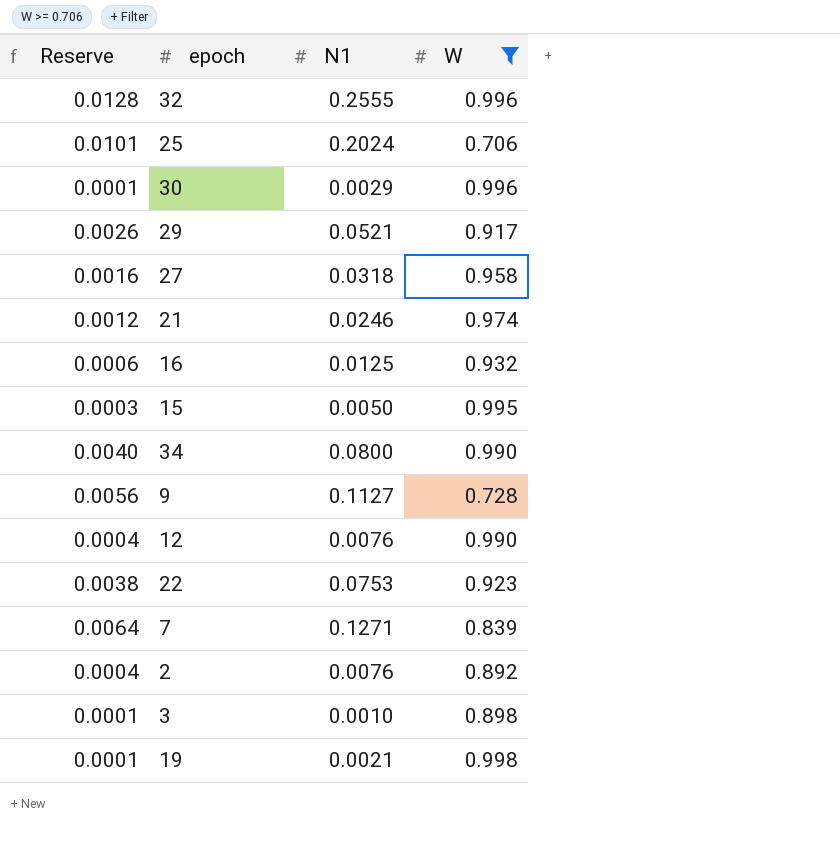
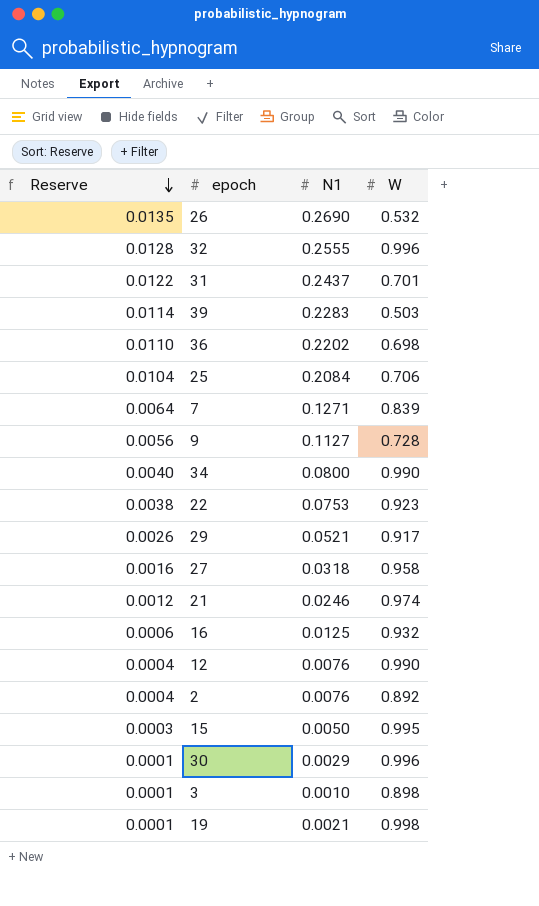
filter: W >= 0.706 -> none
row order: none -> Reserve descending
25 | Reserve: 0.0101 -> 0.0104
25 | N1: 0.2024 -> 0.2084

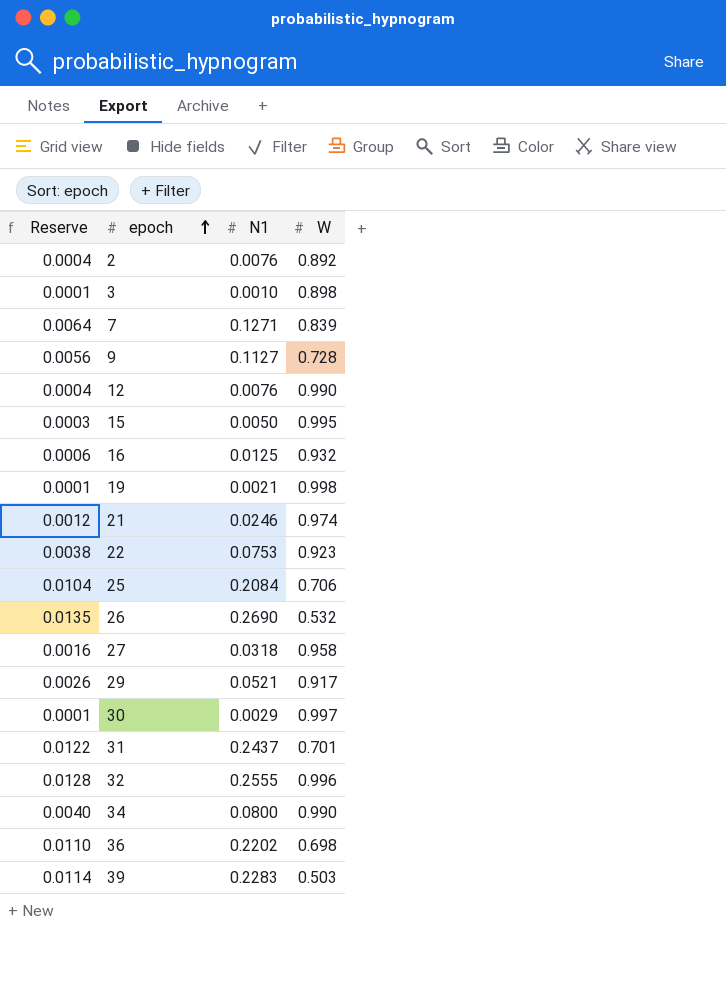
row order: Reserve descending -> epoch ascending
30 | W: 0.996 -> 0.997

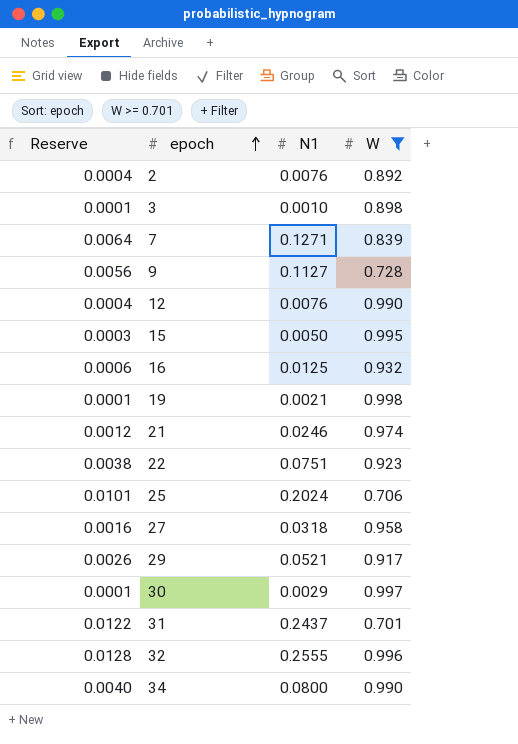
filter: none -> W >= 0.701
22 | N1: 0.0753 -> 0.0751
25 | Reserve: 0.0104 -> 0.0101
25 | N1: 0.2084 -> 0.2024

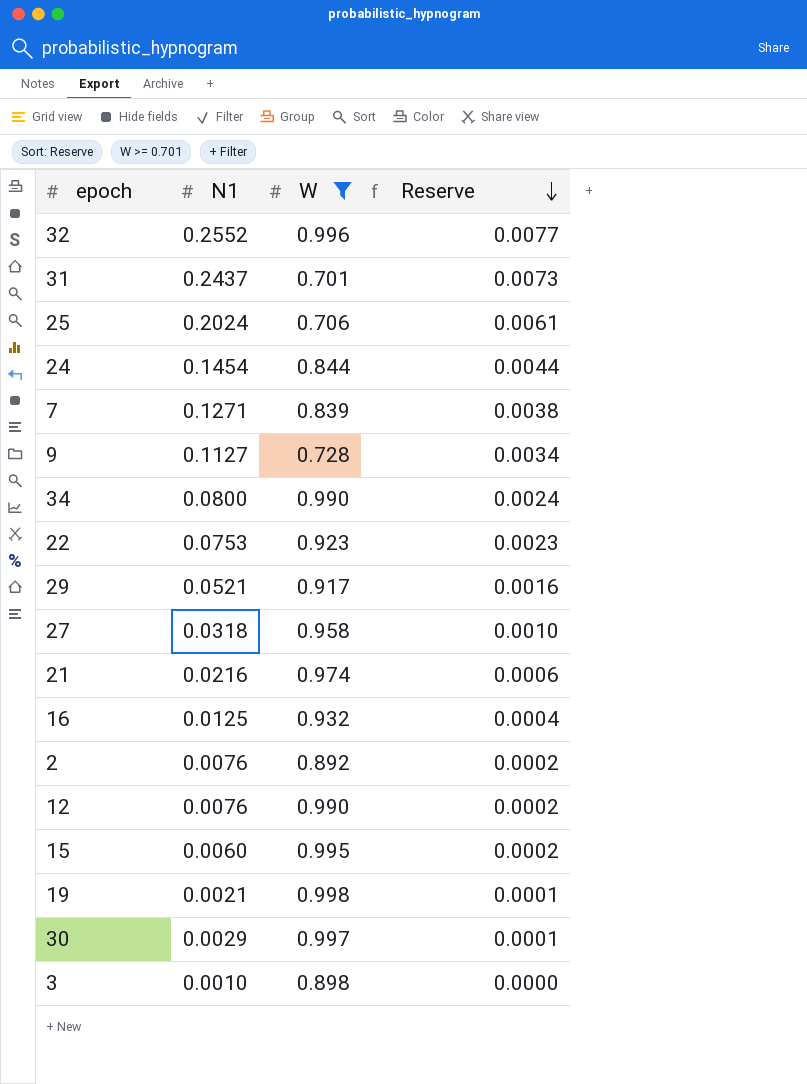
row order: epoch ascending -> Reserve descending
column Reserve | formula: [N1] * 0.05 -> [N1] * 0.03
column Reserve | position: 1 -> 4
32 | N1: 0.2555 -> 0.2552
row 24: none -> 0.1454 | 0.844 | 0.0044
22 | N1: 0.0751 -> 0.0753
21 | N1: 0.0246 -> 0.0216
15 | N1: 0.0050 -> 0.0060

